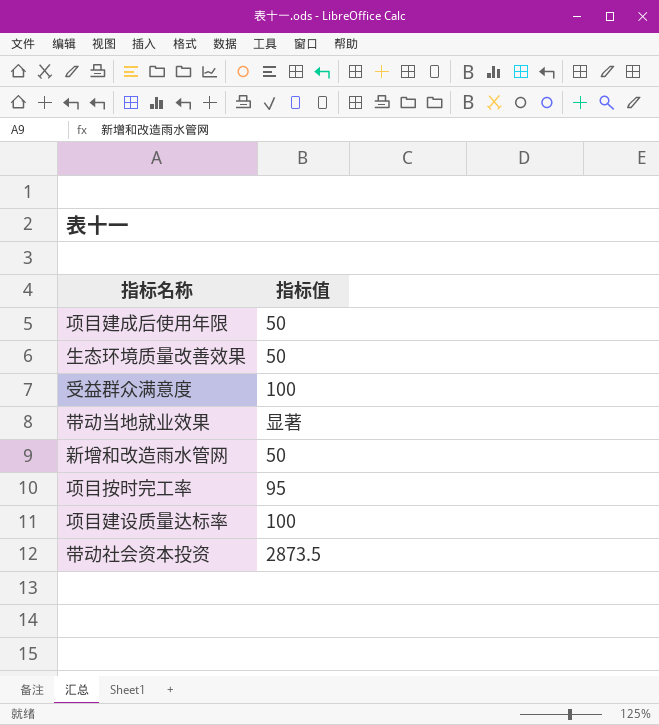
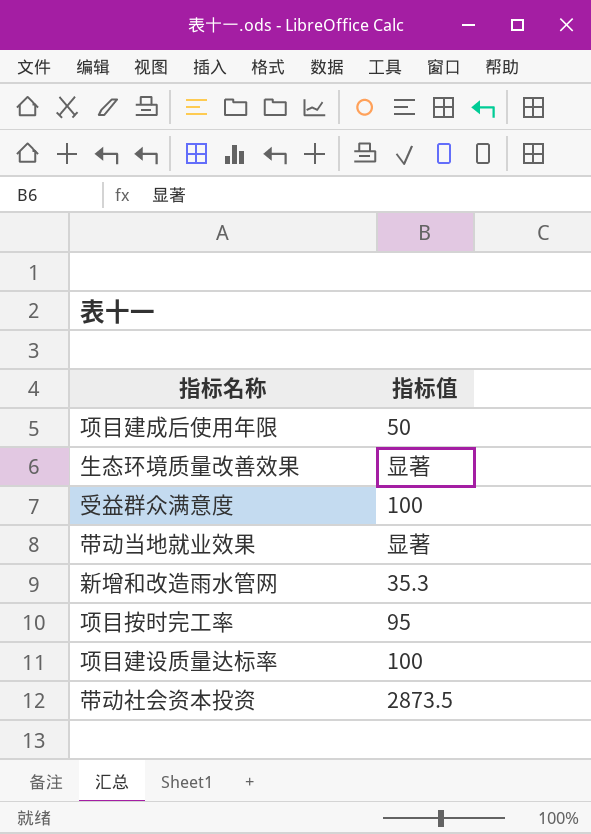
生态环境质量改善效果 | 指标值: 50 -> 显著
新增和改造雨水管网 | 指标值: 50 -> 35.3

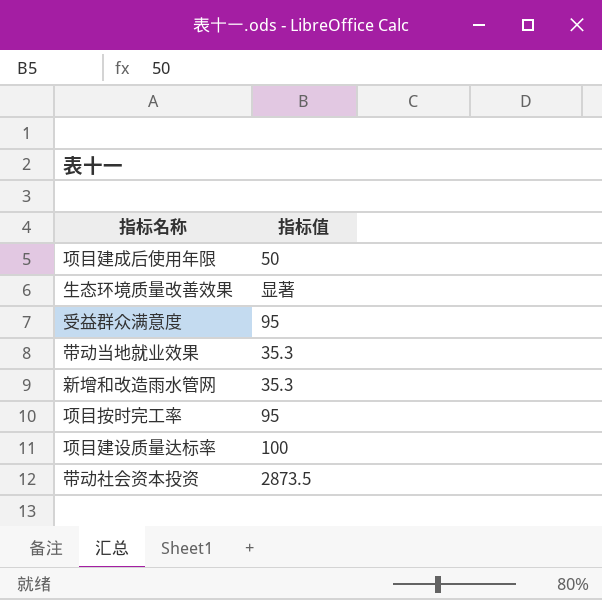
受益群众满意度 | 指标值: 100 -> 95
带动当地就业效果 | 指标值: 显著 -> 35.3

